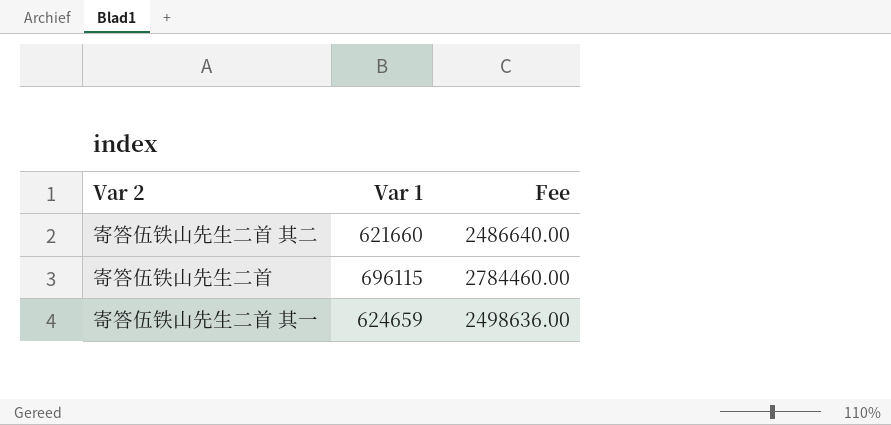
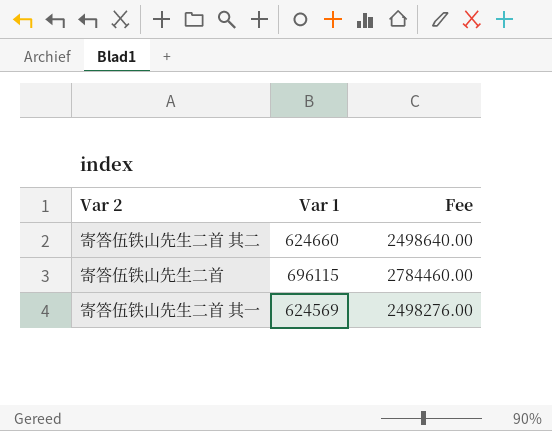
寄答伍铁山先生二首 其二 | Var 1: 621660 -> 624660
寄答伍铁山先生二首 其二 | Fee: 2486640.00 -> 2498640.00
寄答伍铁山先生二首 其一 | Var 1: 624659 -> 624569
寄答伍铁山先生二首 其一 | Fee: 2498636.00 -> 2498276.00

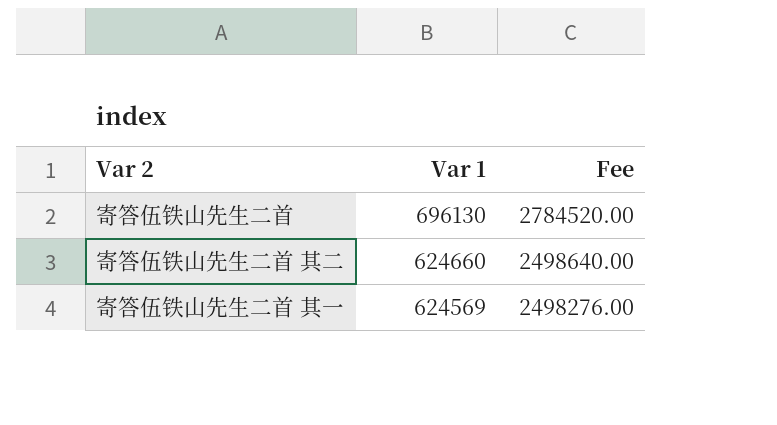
row order: none -> Var 1 descending
寄答伍铁山先生二首 | Var 1: 696115 -> 696130
寄答伍铁山先生二首 | Fee: 2784460.00 -> 2784520.00

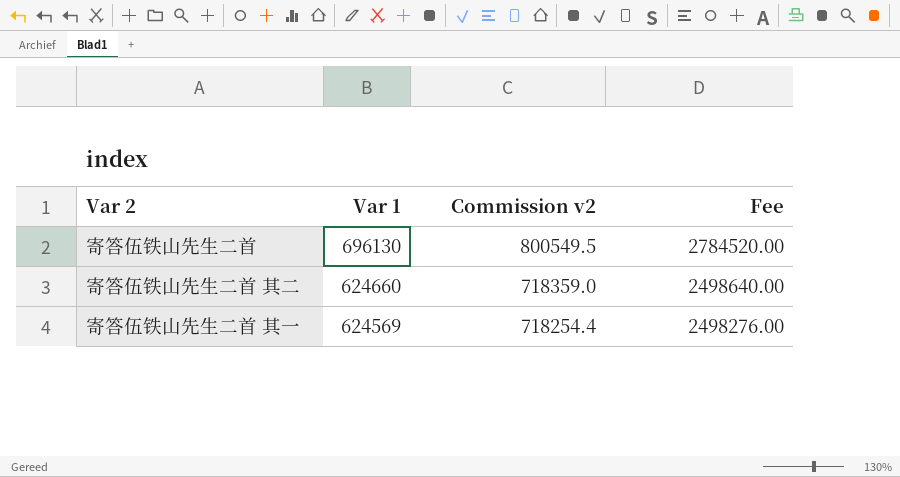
column Commission v2 | formula: none -> [Var 1] * 1.15

